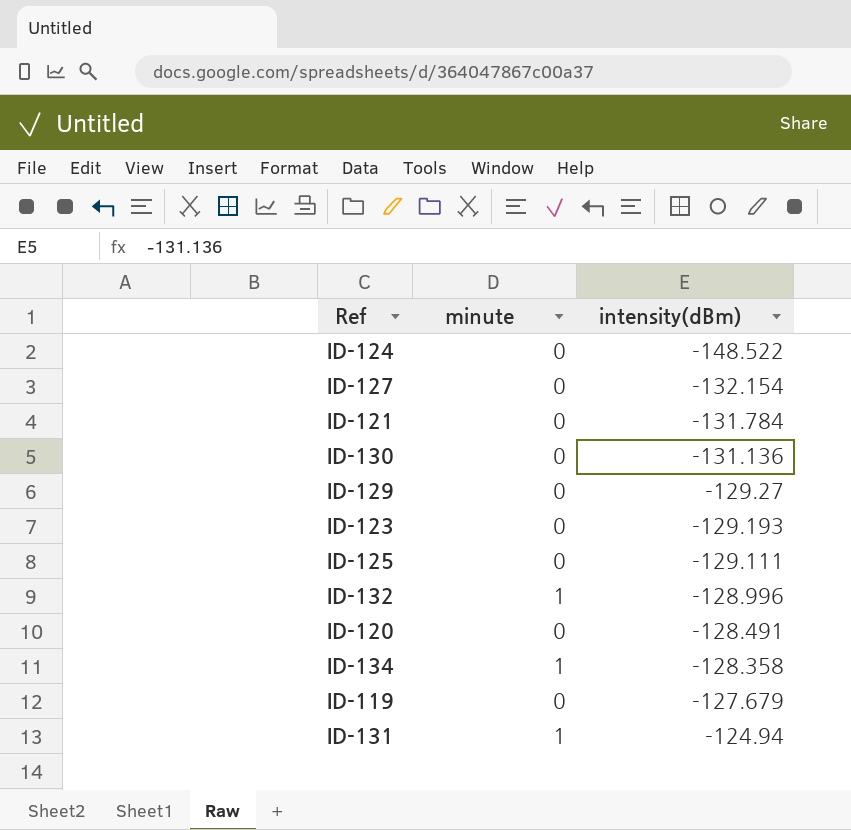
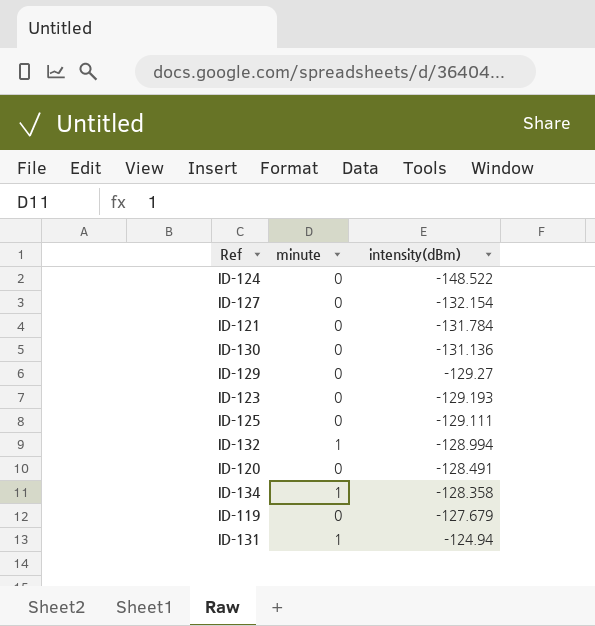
ID-132 | intensity(dBm): -128.996 -> -128.994

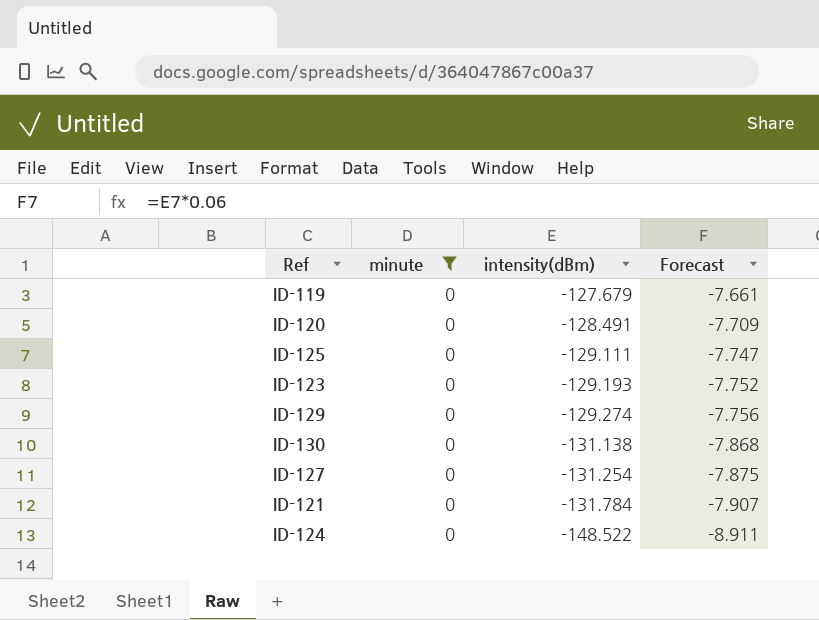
filter: none -> minute = 0
row order: intensity(dBm) ascending -> intensity(dBm) descending
column Forecast | formula: none -> [intensity(dBm)] * 0.06
ID-129 | intensity(dBm): -129.27 -> -129.274
ID-130 | intensity(dBm): -131.136 -> -131.138
ID-127 | intensity(dBm): -132.154 -> -131.254

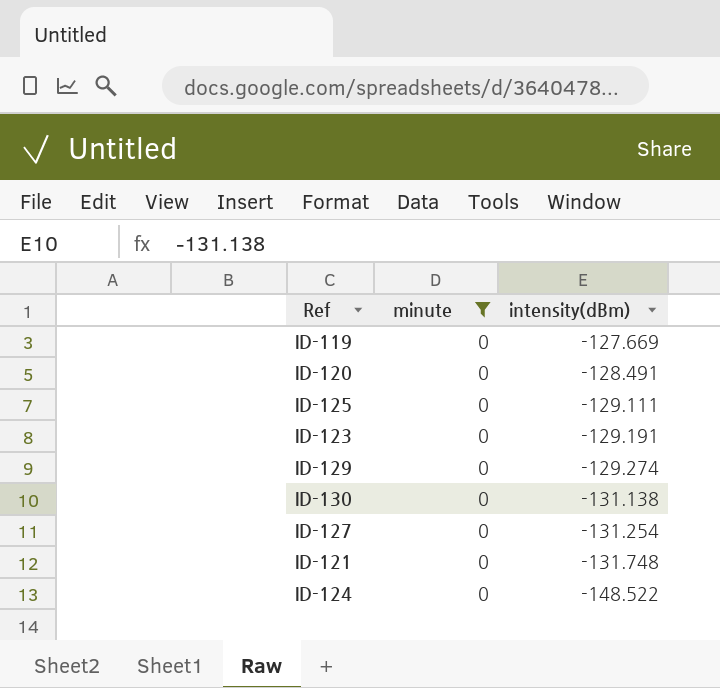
column Forecast | formula: [intensity(dBm)] * 0.06 -> none
ID-119 | intensity(dBm): -127.679 -> -127.669
ID-123 | intensity(dBm): -129.193 -> -129.191
ID-121 | intensity(dBm): -131.784 -> -131.748

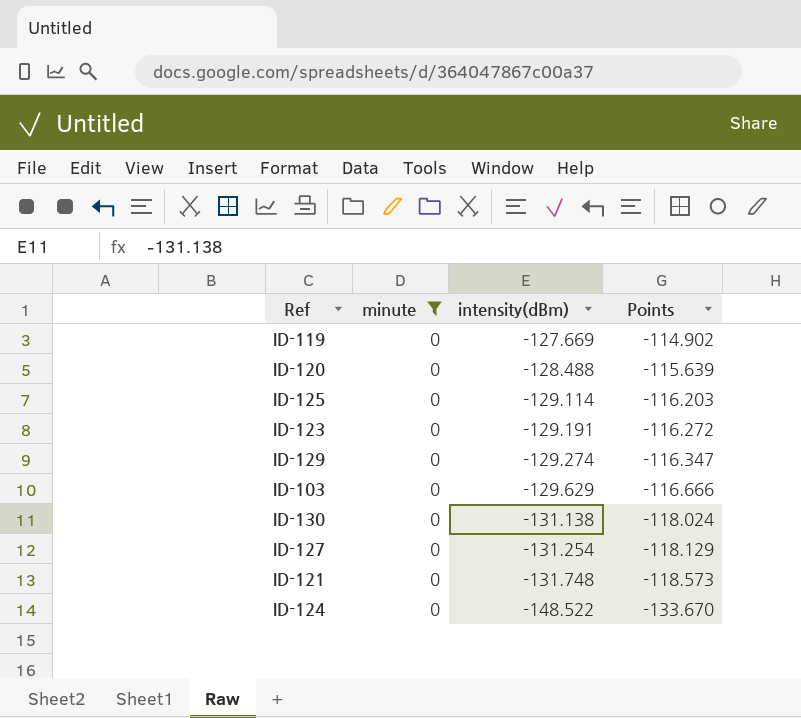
column Points | formula: none -> [intensity(dBm)] * 0.9
ID-120 | intensity(dBm): -128.491 -> -128.488
ID-125 | intensity(dBm): -129.111 -> -129.114
row ID-103: none -> 0 | -129.629 | -116.666

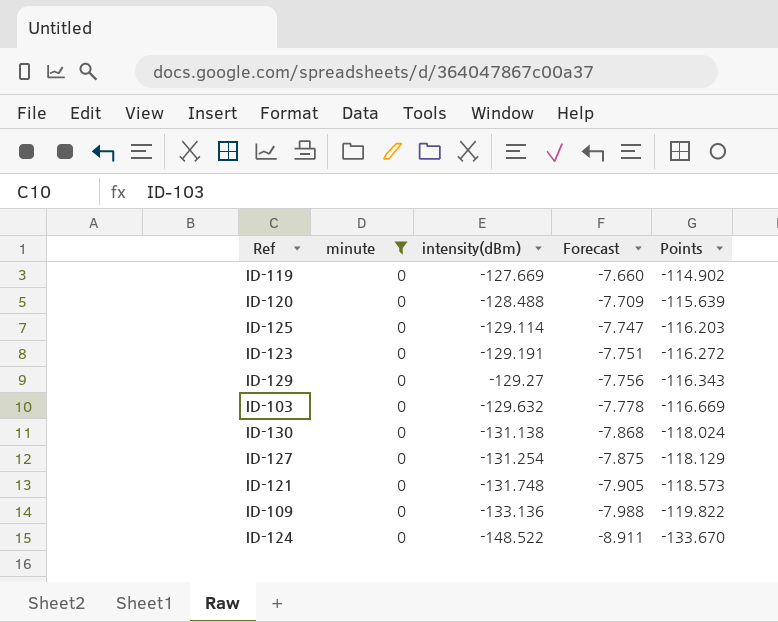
column Forecast | formula: none -> [intensity(dBm)] * 0.06
ID-129 | intensity(dBm): -129.274 -> -129.27
ID-129 | Points: -116.347 -> -116.343
ID-103 | intensity(dBm): -129.629 -> -129.632
ID-103 | Points: -116.666 -> -116.669
row ID-109: none -> 0 | -133.136 | -7.988 | -119.822

